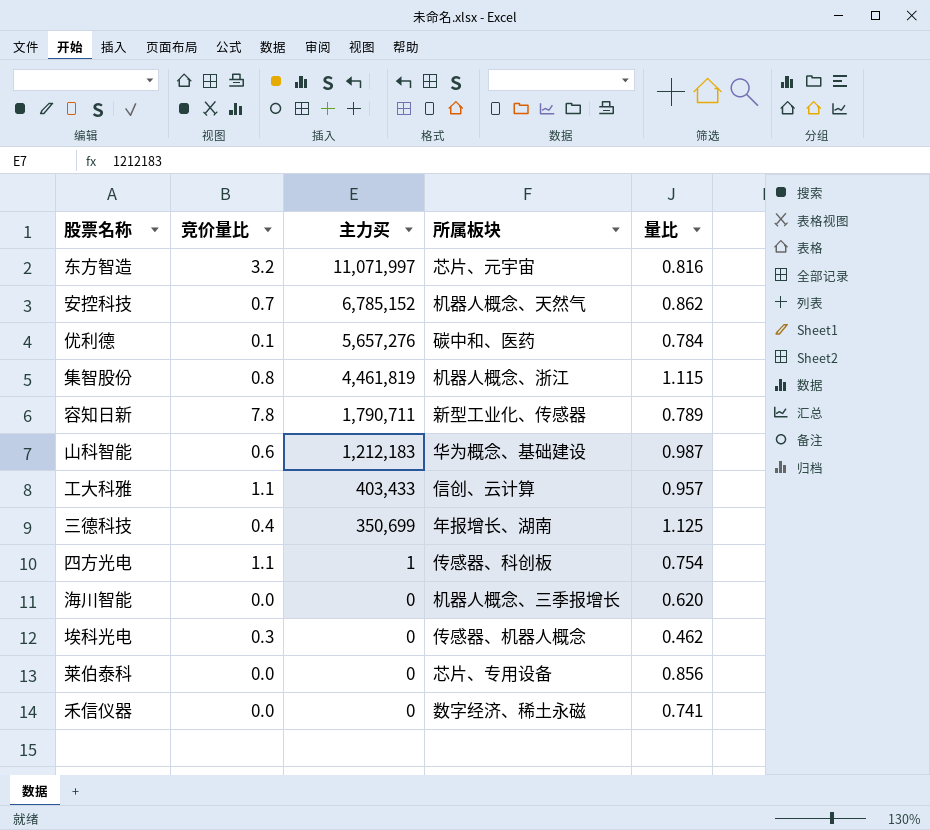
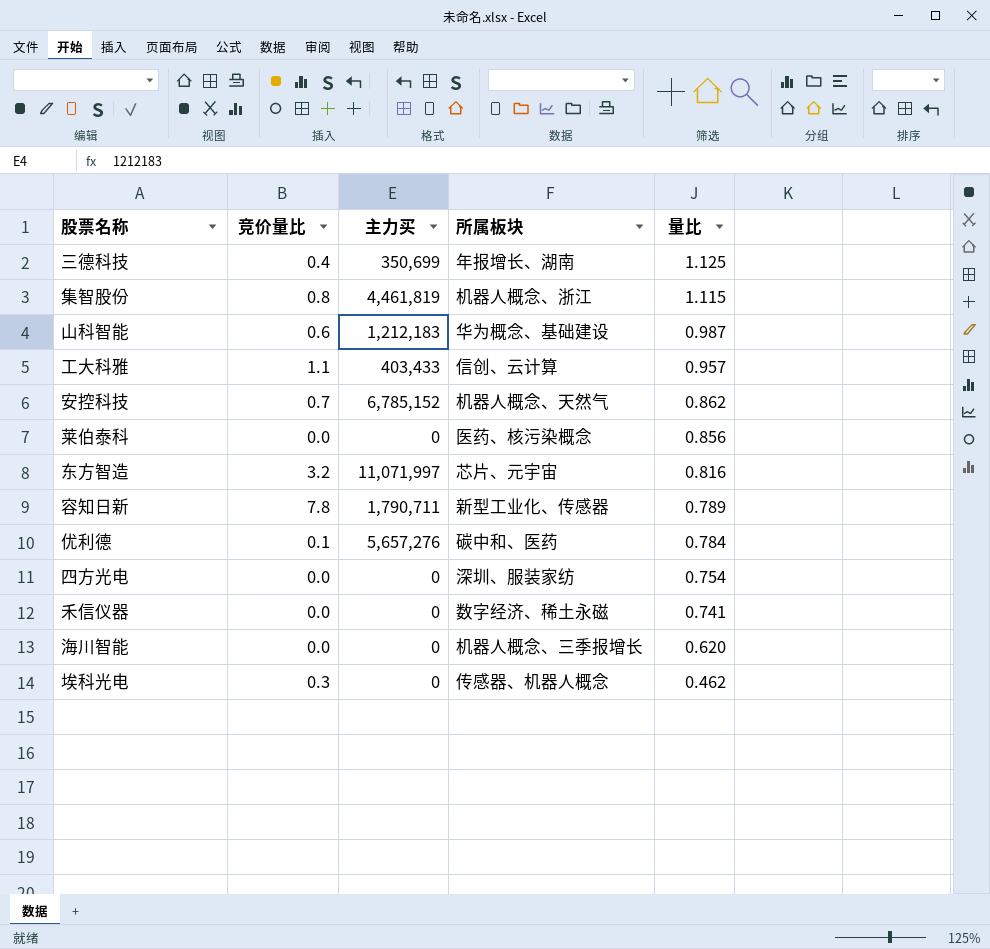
row order: 主力买 descending -> 量比 descending
莱伯泰科 | 所属板块: 芯片、专用设备 -> 医药、核污染概念
四方光电 | 竞价量比: 1.1 -> 0.0
四方光电 | 主力买: 1 -> 0
四方光电 | 所属板块: 传感器、科创板 -> 深圳、服装家纺

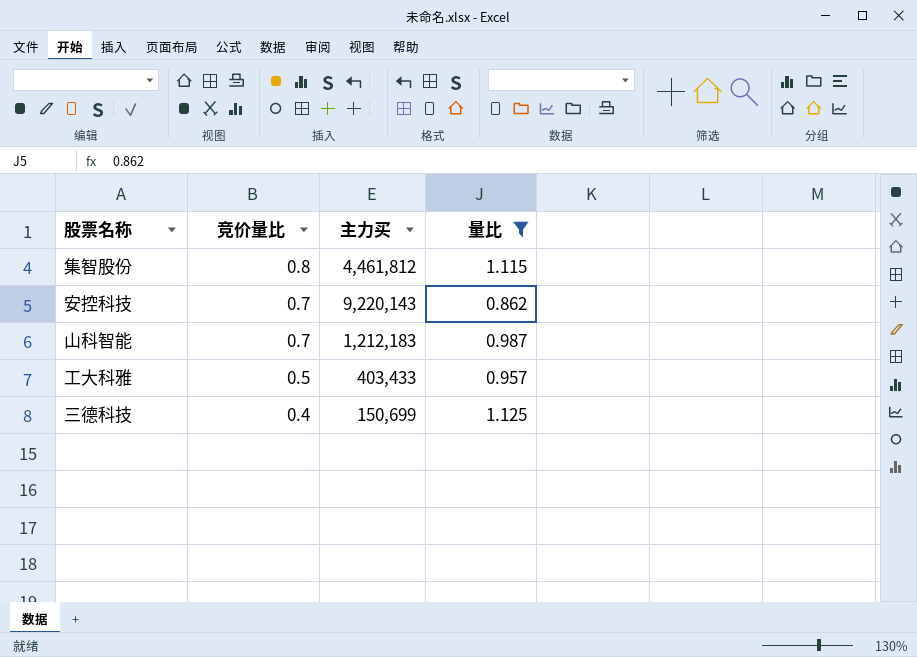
filter: none -> 量比 >= 0.862
row order: 量比 descending -> 竞价量比 descending
column 所属板块 | position: 4 -> none
集智股份 | 主力买: 4,461,819 -> 4,461,812
安控科技 | 主力买: 6,785,152 -> 9,220,143
山科智能 | 竞价量比: 0.6 -> 0.7
工大科雅 | 竞价量比: 1.1 -> 0.5
三德科技 | 主力买: 350,699 -> 150,699

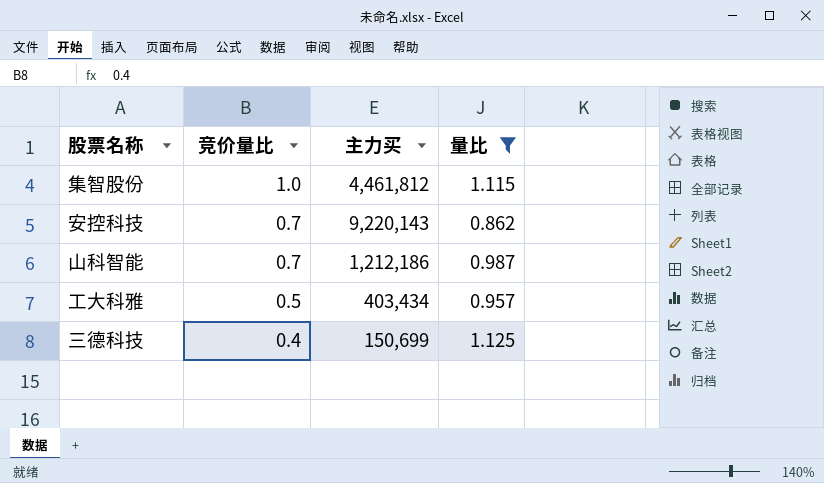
集智股份 | 竞价量比: 0.8 -> 1.0
山科智能 | 主力买: 1,212,183 -> 1,212,186
工大科雅 | 主力买: 403,433 -> 403,434

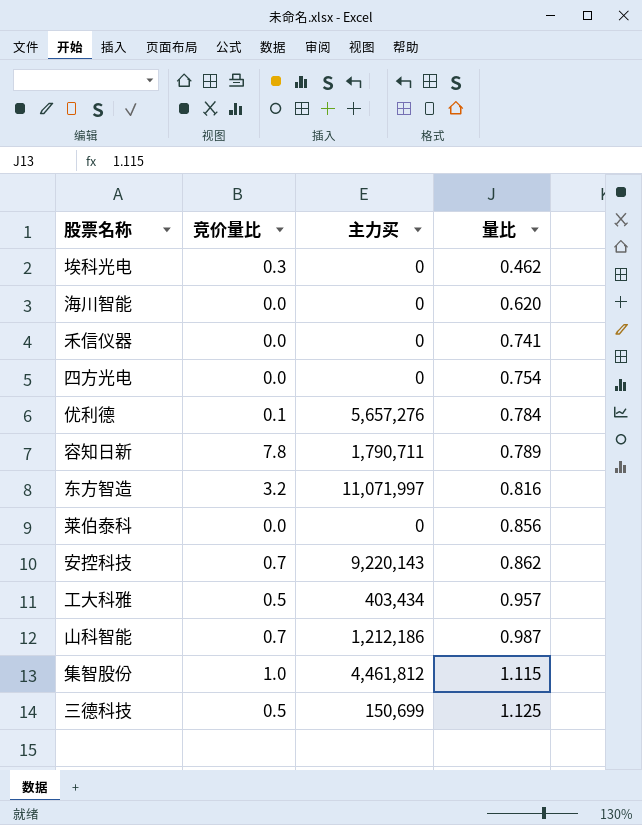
filter: 量比 >= 0.862 -> none
row order: 竞价量比 descending -> 量比 ascending
三德科技 | 竞价量比: 0.4 -> 0.5

